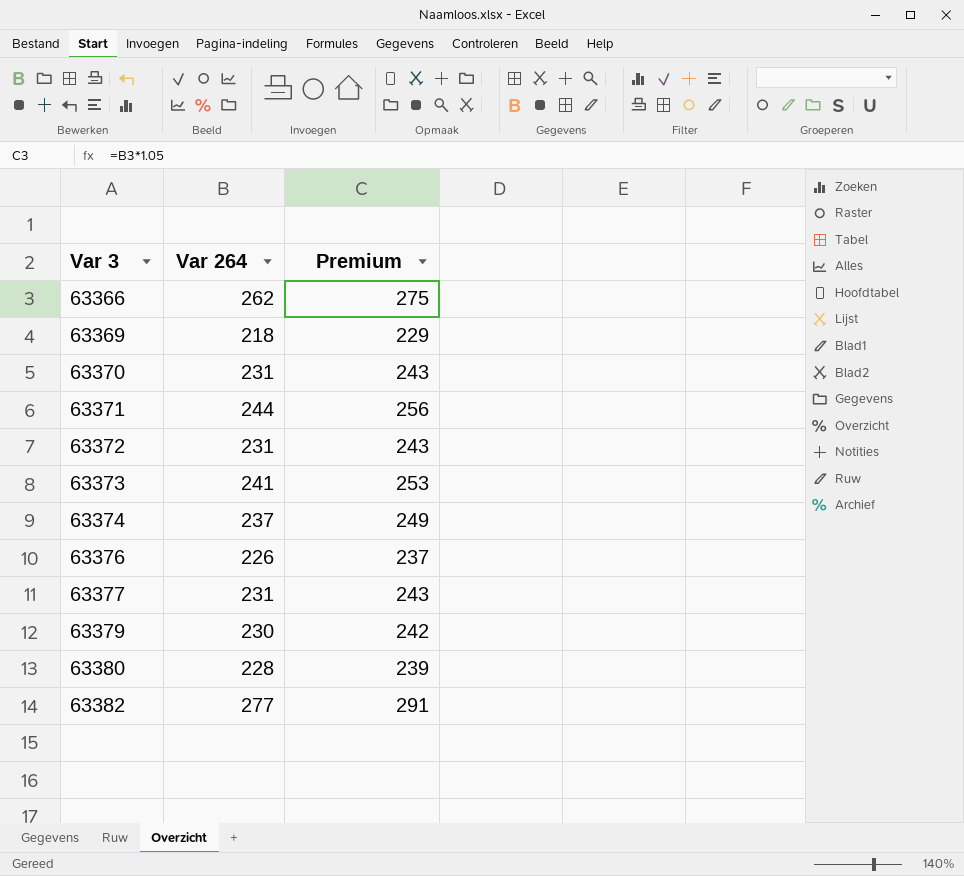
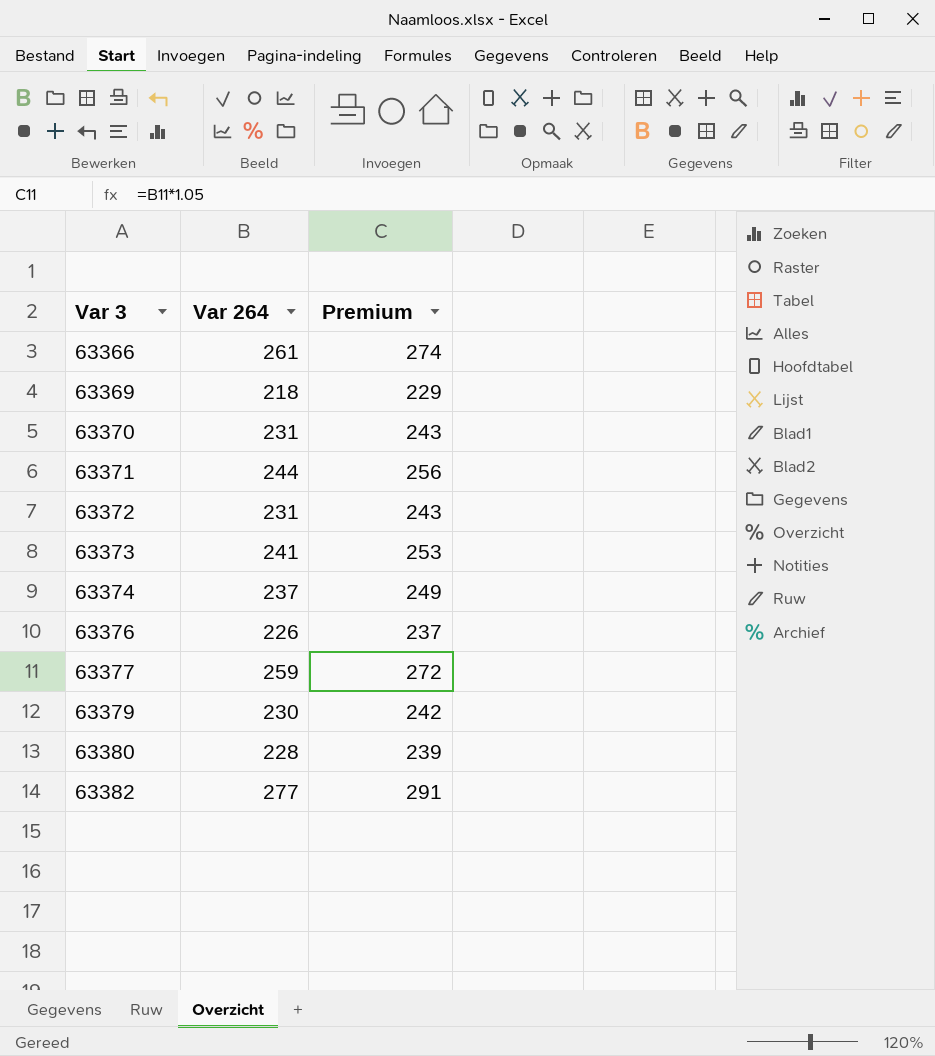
63366 | Var 264: 262 -> 261
63366 | Premium: 275 -> 274
63377 | Var 264: 231 -> 259
63377 | Premium: 243 -> 272

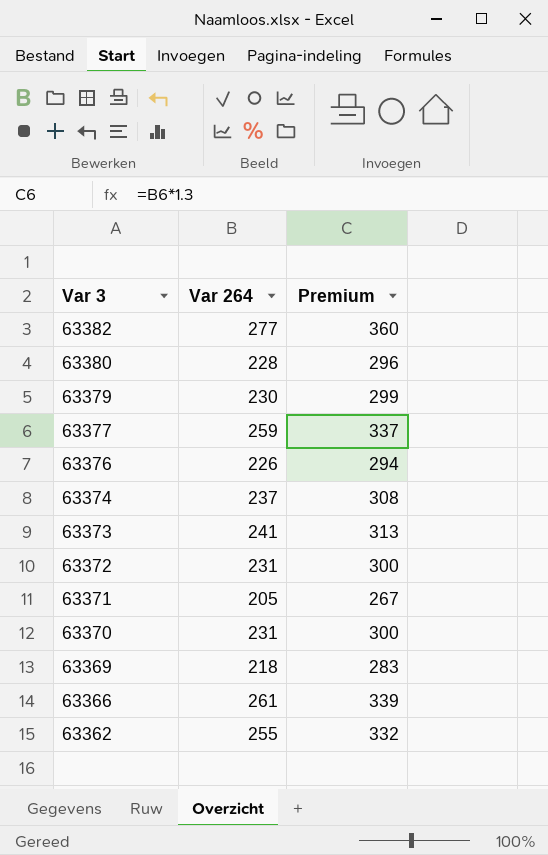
row order: Var 3 ascending -> Var 3 descending
column Premium | formula: [Var 264] * 1.05 -> [Var 264] * 1.3
63371 | Var 264: 244 -> 205
row 63362: none -> 255 | 332

